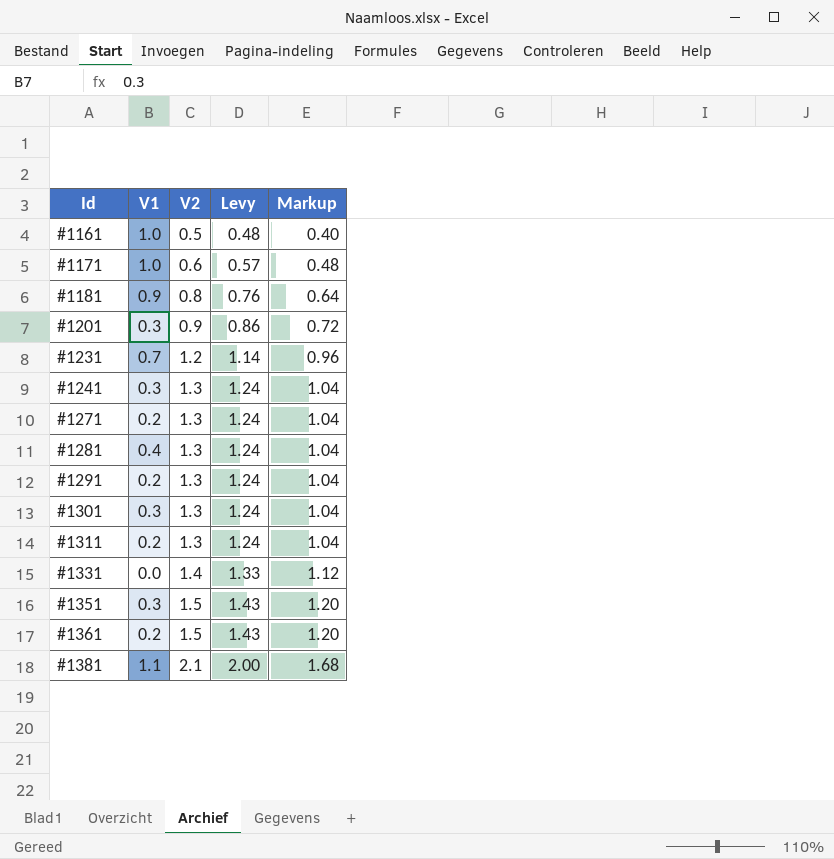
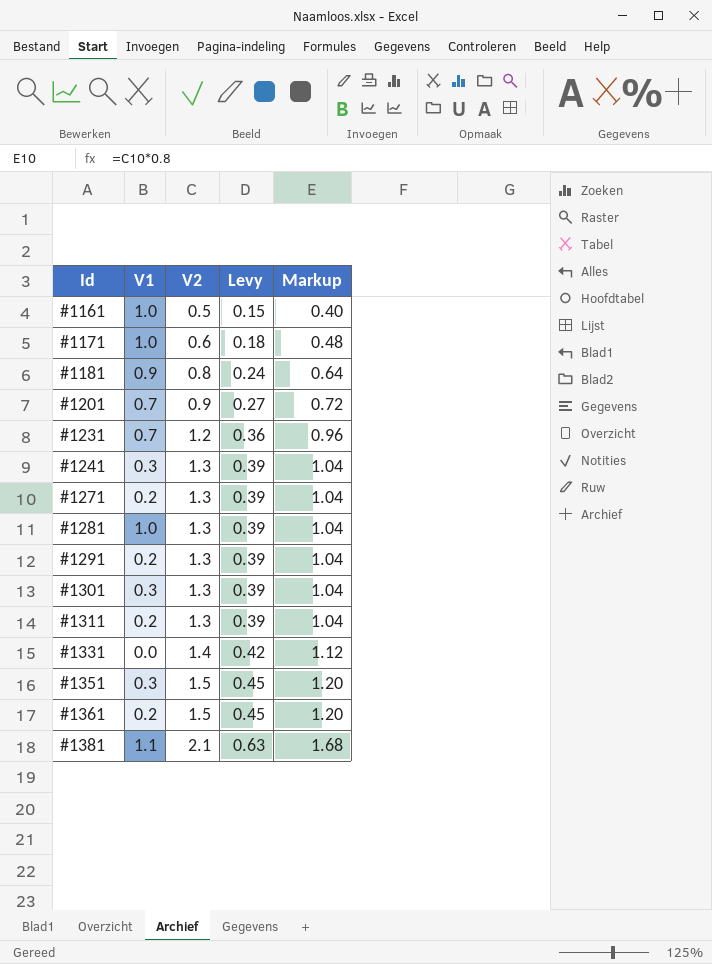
column Levy | formula: [V2] * 0.95 -> [V2] * 0.3
#1201 | V1: 0.3 -> 0.7
#1281 | V1: 0.4 -> 1.0

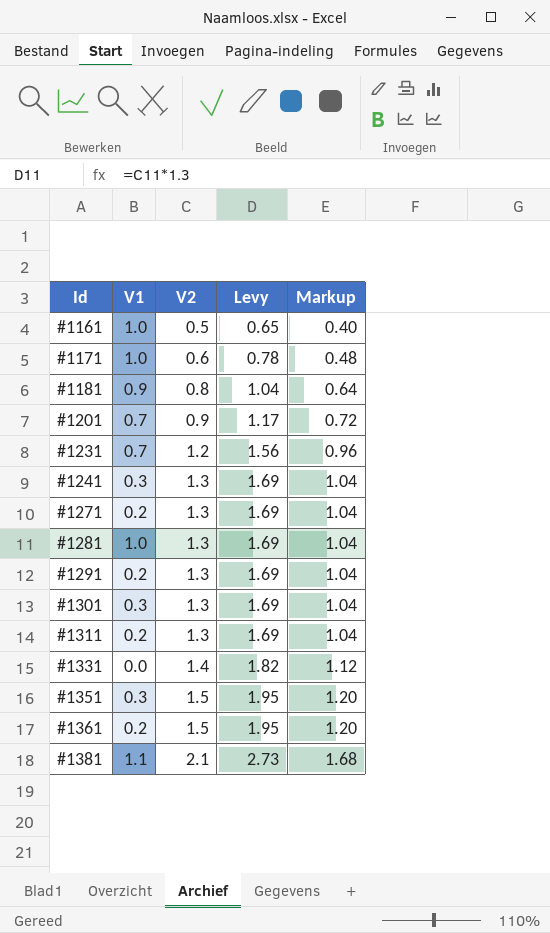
column Levy | formula: [V2] * 0.3 -> [V2] * 1.3

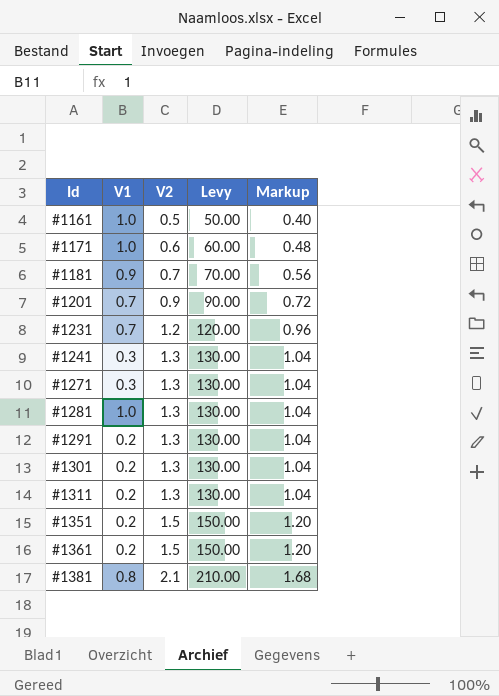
column Levy | formula: [V2] * 1.3 -> [V2] * 100
row #1331: 0.0 | 1.4 | 1.82 | 1.12 -> none
#1181 | V2: 0.8 -> 0.7
#1181 | Markup: 0.64 -> 0.56
#1271 | V1: 0.2 -> 0.3
#1301 | V1: 0.3 -> 0.2
#1351 | V1: 0.3 -> 0.2
#1381 | V1: 1.1 -> 0.8

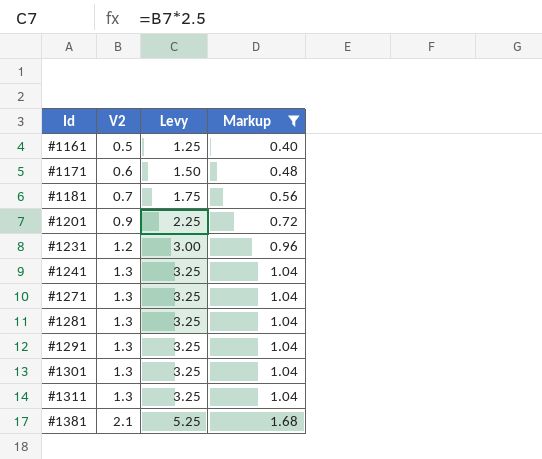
filter: none -> Markup != 1.20
column V1 | position: 2 -> none
column Levy | formula: [V2] * 100 -> [V2] * 2.5

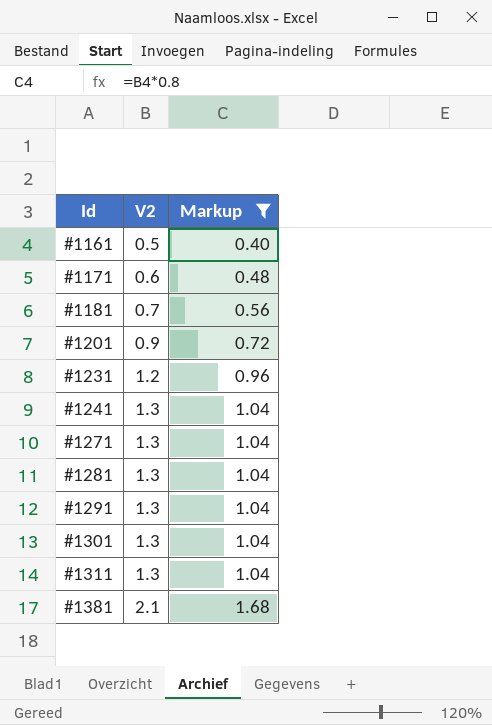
column Levy | formula: [V2] * 2.5 -> none

